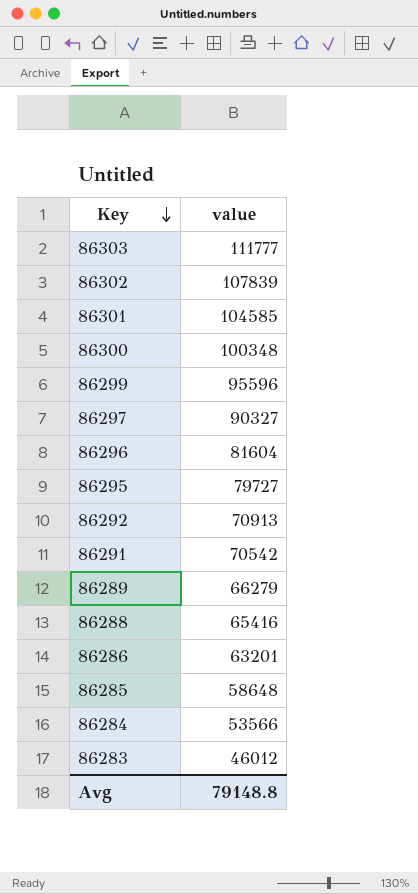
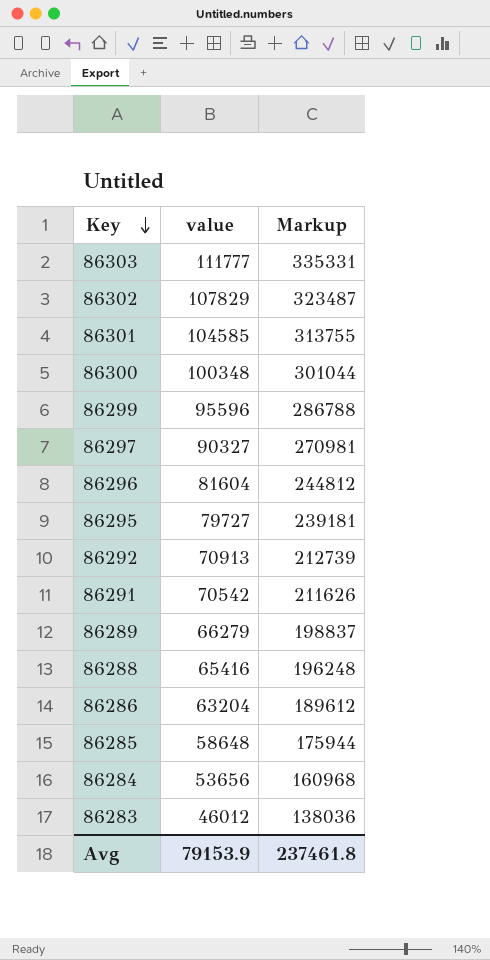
column Markup | formula: none -> [value] * 3
86302 | value: 107839 -> 107829
86286 | value: 63201 -> 63204
86284 | value: 53566 -> 53656
Avg | value: 79148.8 -> 79153.9

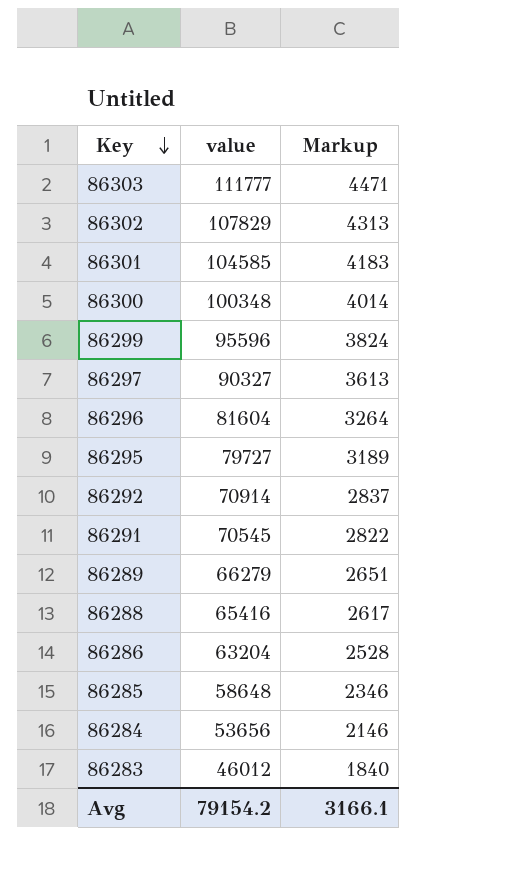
column Markup | formula: [value] * 3 -> [value] * 0.04
86292 | value: 70913 -> 70914
86291 | value: 70542 -> 70545
Avg | value: 79153.9 -> 79154.2
Avg | Markup: 237461.8 -> 3166.1

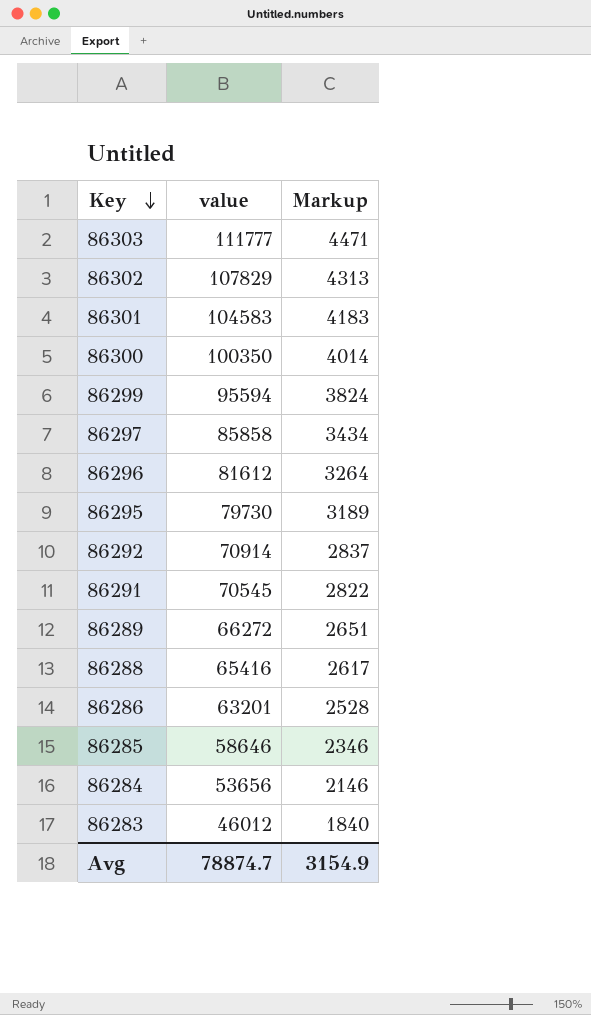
86301 | value: 104585 -> 104583
86300 | value: 100348 -> 100350
86299 | value: 95596 -> 95594
86297 | value: 90327 -> 85858
86297 | Markup: 3613 -> 3434
86296 | value: 81604 -> 81612
86295 | value: 79727 -> 79730
86289 | value: 66279 -> 66272
86286 | value: 63204 -> 63201
86285 | value: 58648 -> 58646
Avg | value: 79154.2 -> 78874.7
Avg | Markup: 3166.1 -> 3154.9

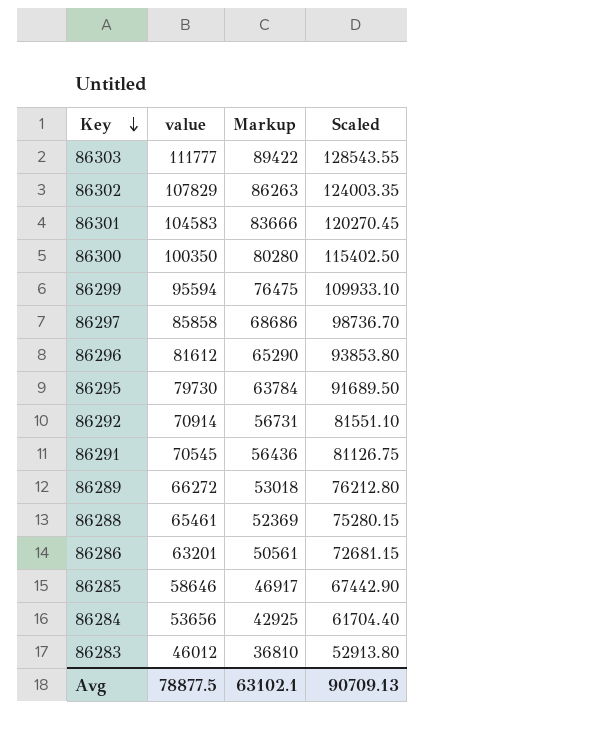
column Markup | formula: [value] * 0.04 -> [value] * 0.8
column Scaled | formula: none -> [value] * 1.15
86288 | value: 65416 -> 65461
Avg | value: 78874.7 -> 78877.5
Avg | Markup: 3154.9 -> 63102.1

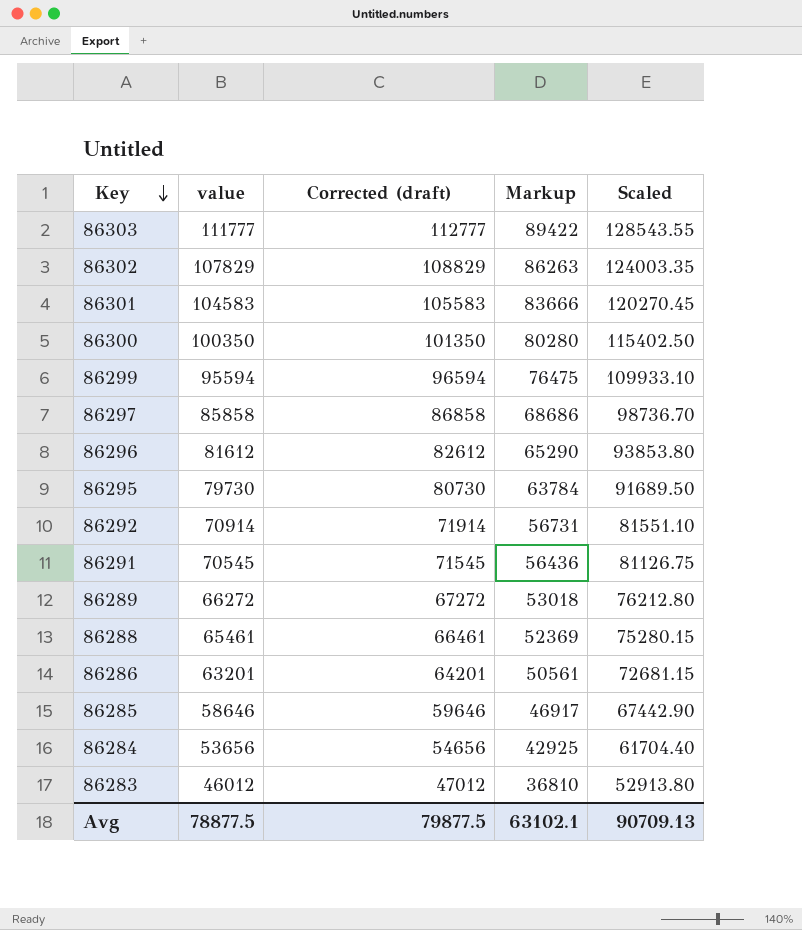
column Corrected (draft) | formula: none -> [value] + 1000

